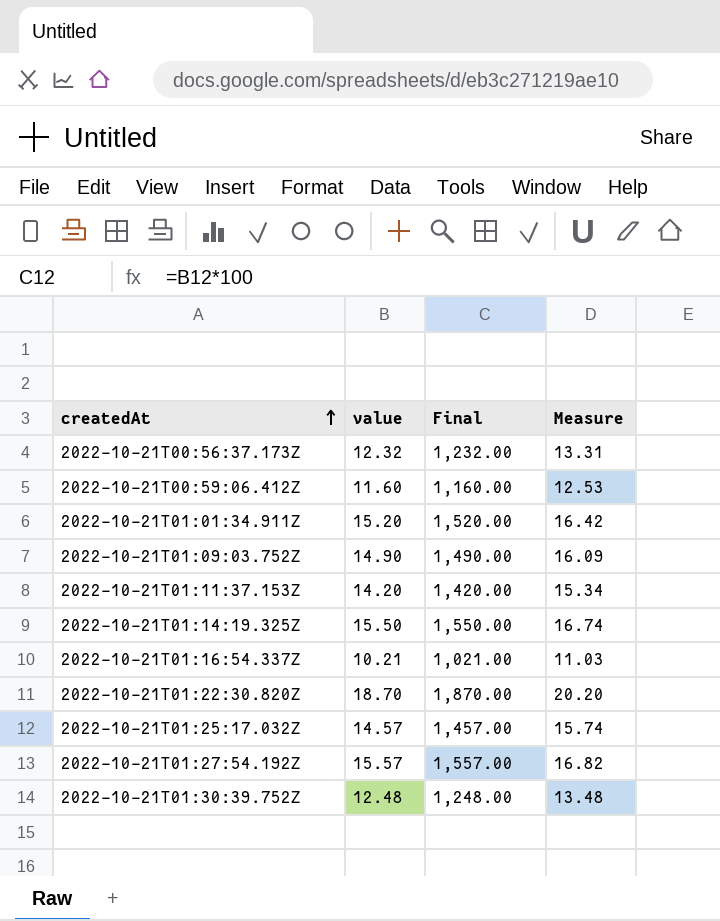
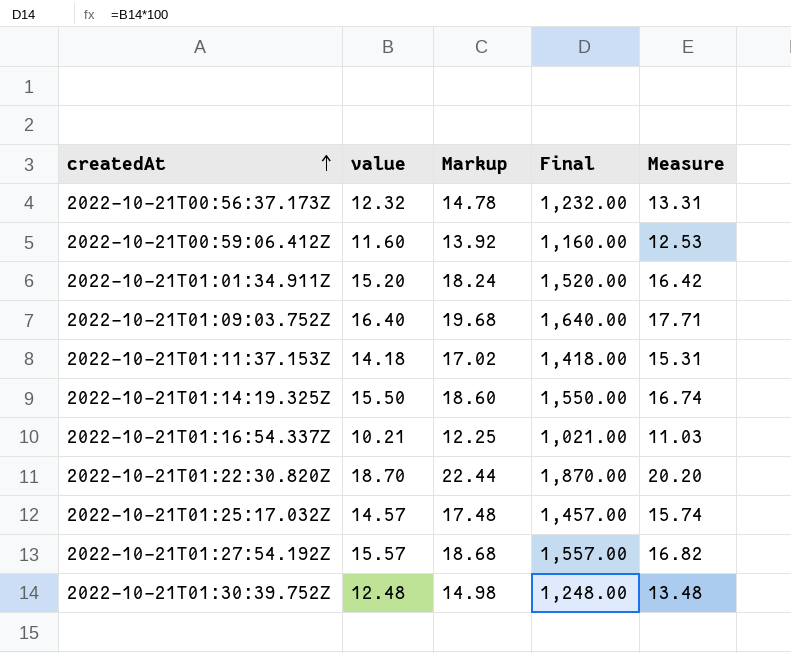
column Markup | formula: none -> [value] * 1.2
2022-10-21T01:09:03.752Z | value: 14.90 -> 16.40
2022-10-21T01:09:03.752Z | Final: 1,490.00 -> 1,640.00
2022-10-21T01:09:03.752Z | Measure: 16.09 -> 17.71
2022-10-21T01:11:37.153Z | value: 14.20 -> 14.18
2022-10-21T01:11:37.153Z | Final: 1,420.00 -> 1,418.00
2022-10-21T01:11:37.153Z | Measure: 15.34 -> 15.31

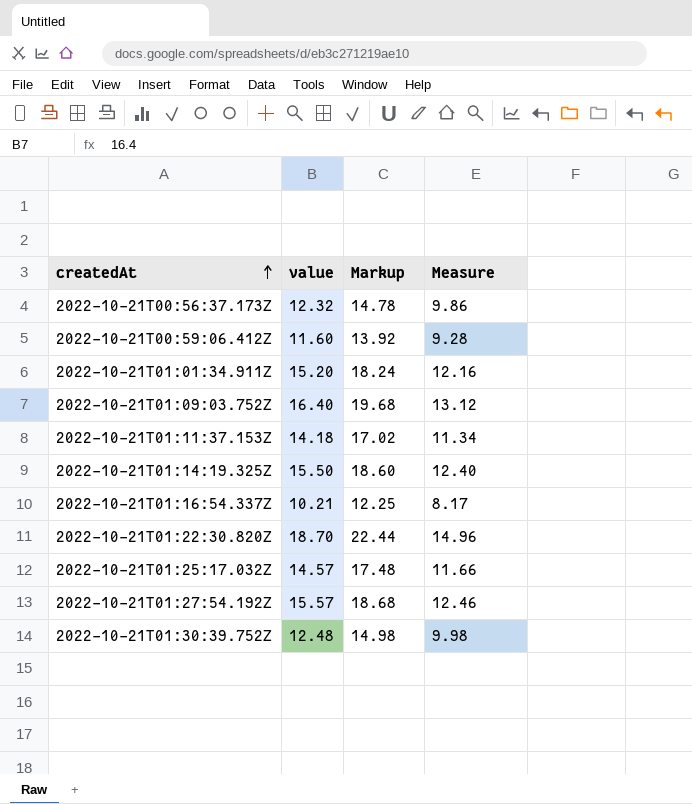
column Final | formula: [value] * 100 -> none
column Measure | formula: [value] * 1.08 -> [value] * 0.8

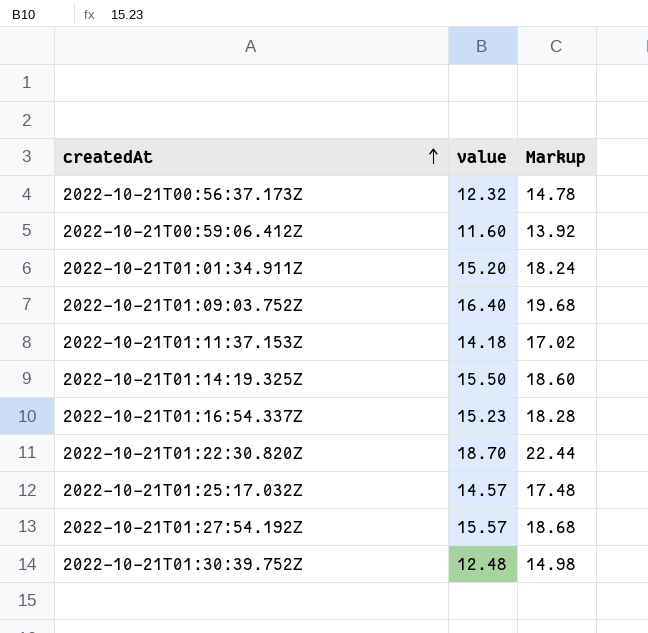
column Measure | formula: [value] * 0.8 -> none
2022-10-21T01:16:54.337Z | value: 10.21 -> 15.23
2022-10-21T01:16:54.337Z | Markup: 12.25 -> 18.28

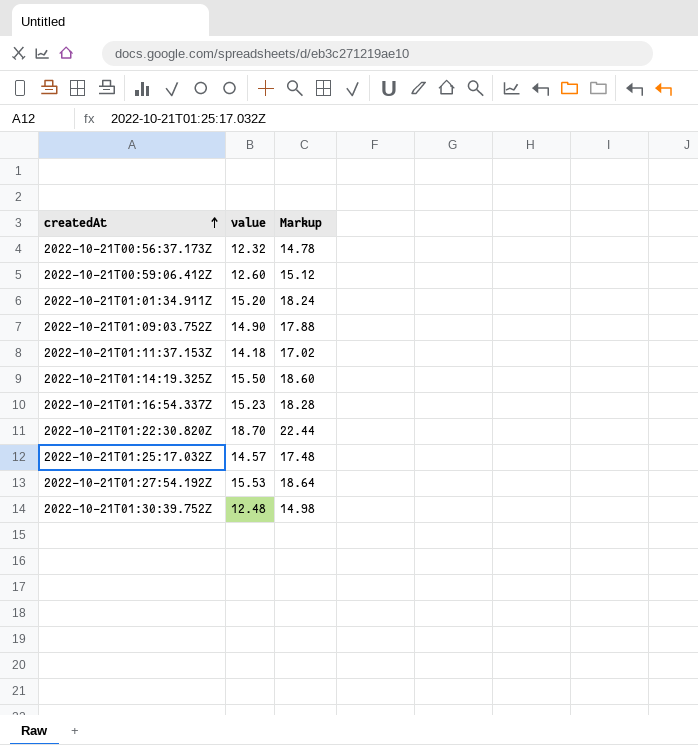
2022-10-21T00:59:06.412Z | value: 11.60 -> 12.60
2022-10-21T00:59:06.412Z | Markup: 13.92 -> 15.12
2022-10-21T01:09:03.752Z | value: 16.40 -> 14.90
2022-10-21T01:09:03.752Z | Markup: 19.68 -> 17.88
2022-10-21T01:27:54.192Z | value: 15.57 -> 15.53
2022-10-21T01:27:54.192Z | Markup: 18.68 -> 18.64

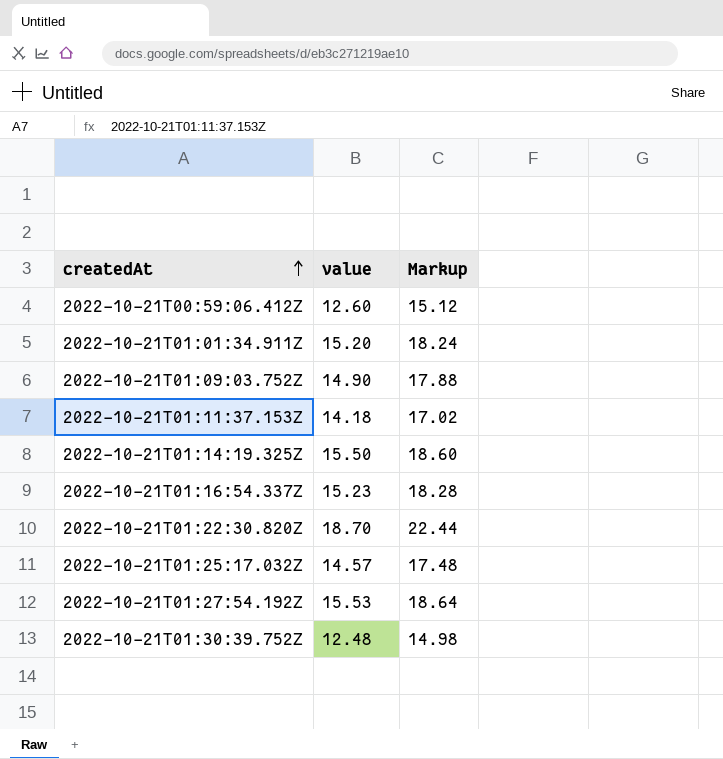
row 2022-10-21T00:56:37.173Z: 12.32 | 14.78 -> none

